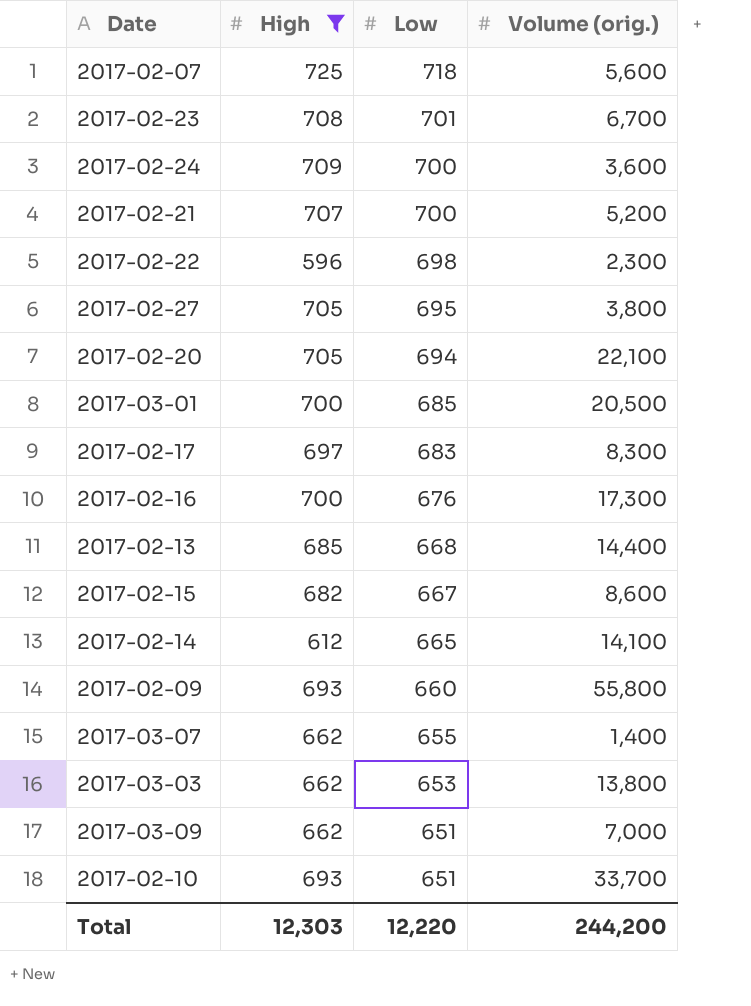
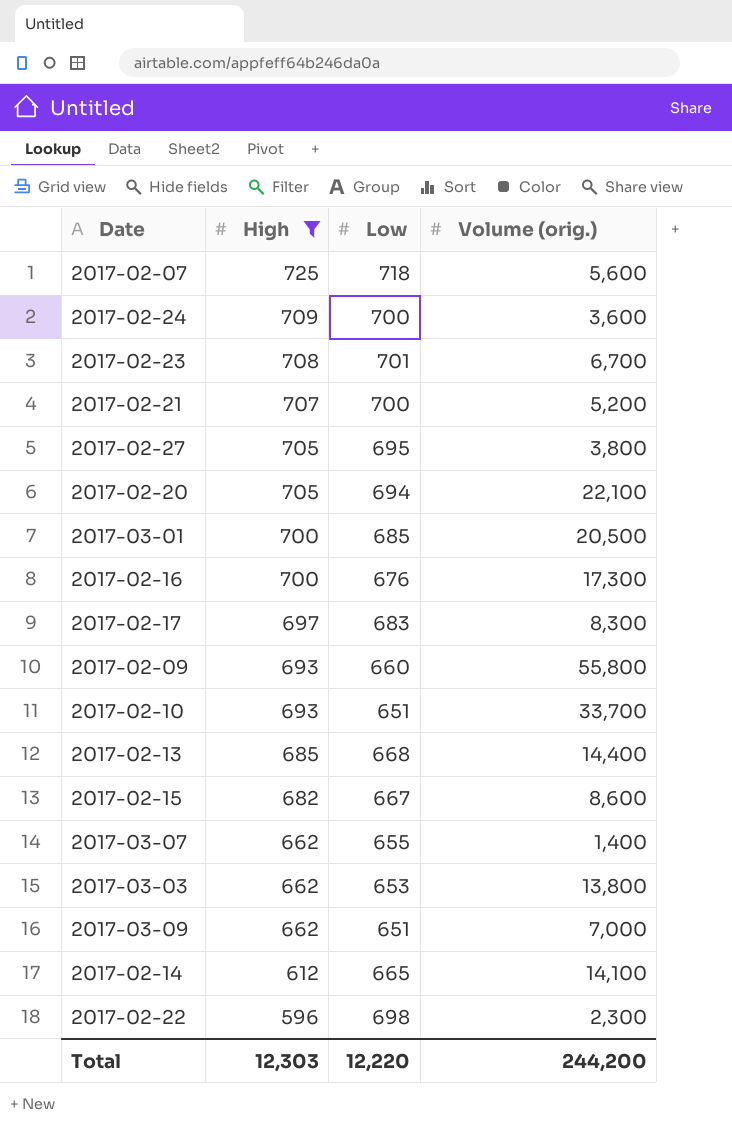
row order: Low descending -> High descending

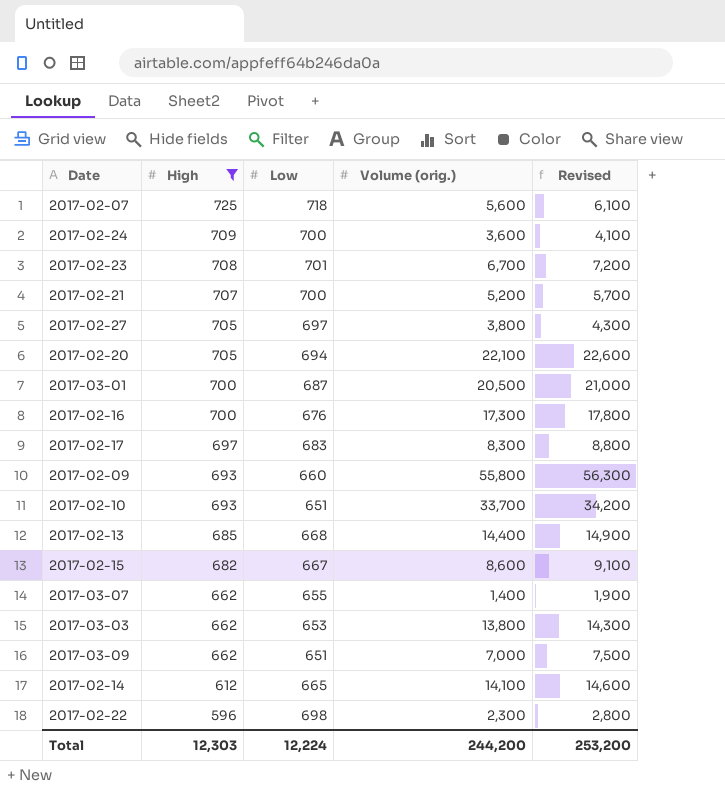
column Revised | formula: none -> [Volume (orig.)] + 500
2017-02-27 | Low: 695 -> 697
2017-03-01 | Low: 685 -> 687
Total | Low: 12,220 -> 12,224

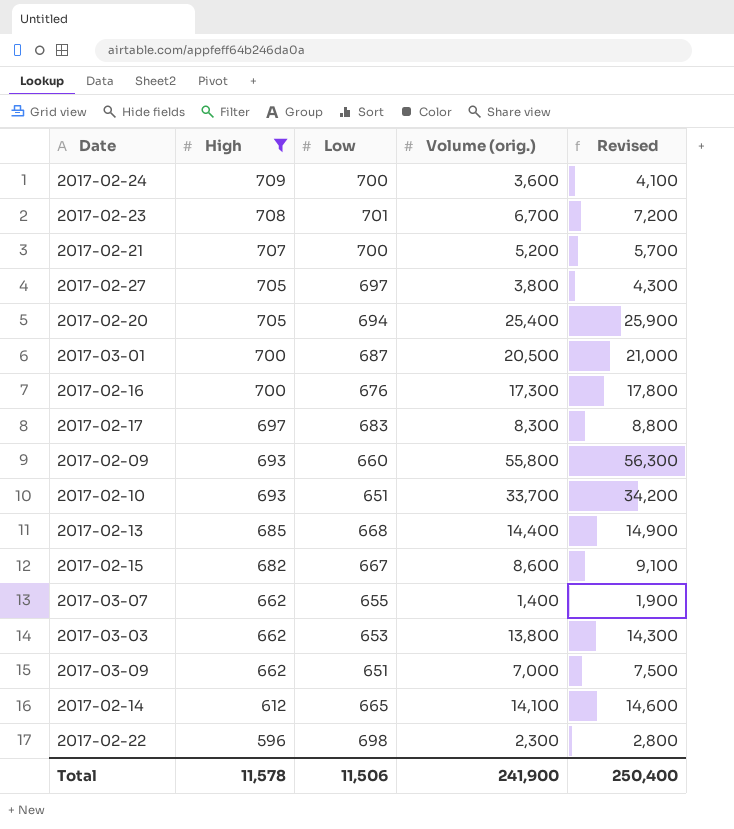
row 2017-02-07: 725 | 718 | 5,600 | 6,100 -> none
2017-02-20 | Volume (orig.): 22,100 -> 25,400
2017-02-20 | Revised: 22,600 -> 25,900
Total | High: 12,303 -> 11,578
Total | Low: 12,224 -> 11,506
Total | Volume (orig.): 244,200 -> 241,900
Total | Revised: 253,200 -> 250,400

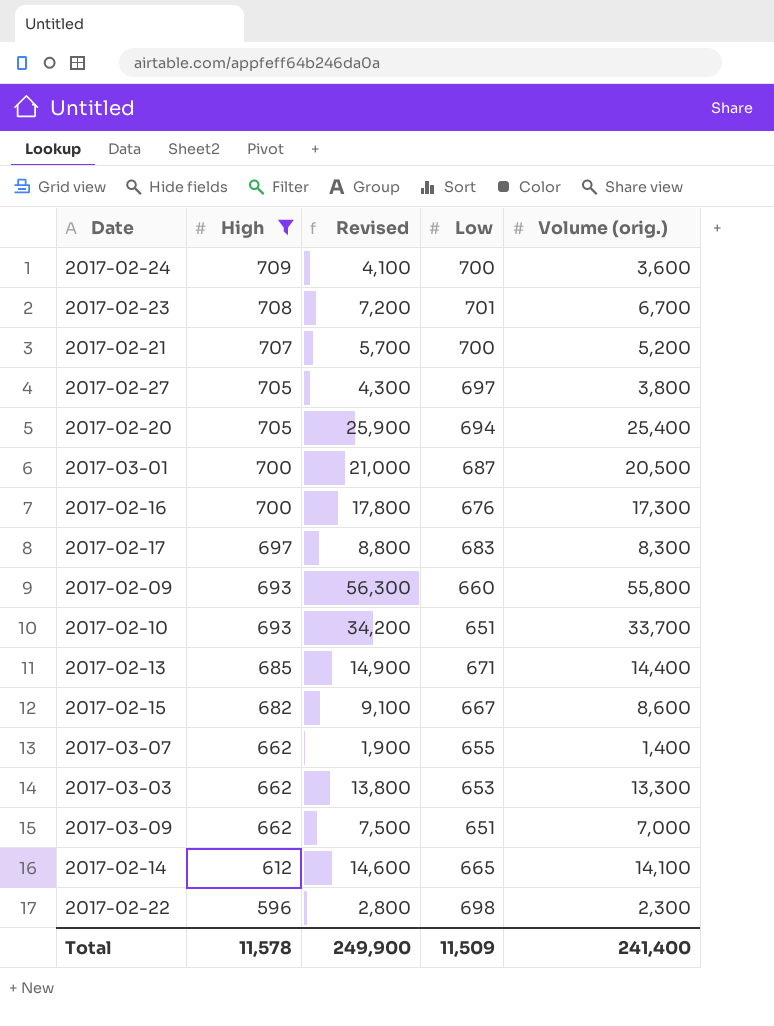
column Revised | position: 5 -> 3
2017-02-13 | Low: 668 -> 671
2017-03-03 | Revised: 14,300 -> 13,800
2017-03-03 | Volume (orig.): 13,800 -> 13,300
Total | Revised: 250,400 -> 249,900
Total | Low: 11,506 -> 11,509
Total | Volume (orig.): 241,900 -> 241,400

